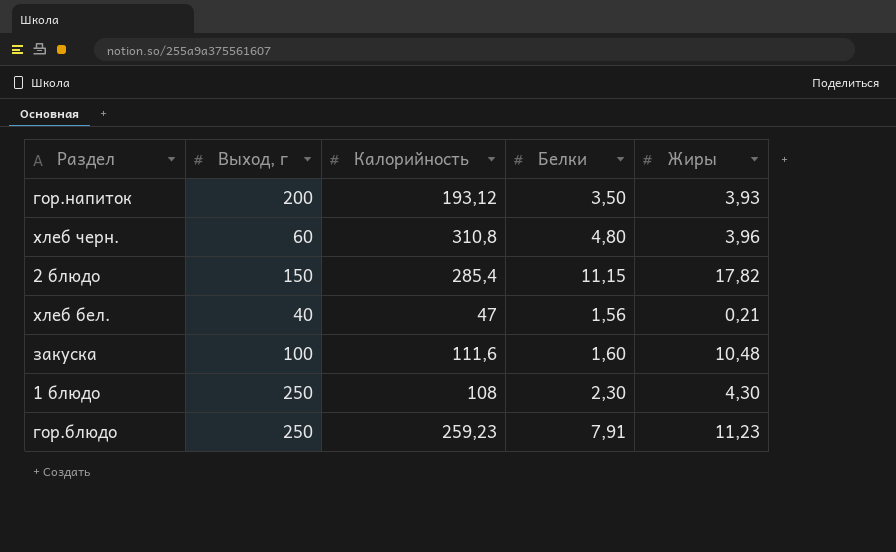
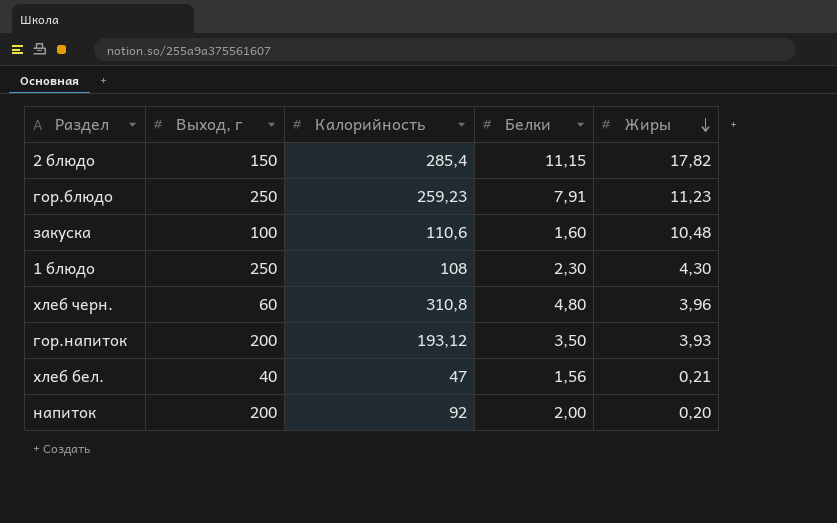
row order: none -> Жиры descending
закуска | Калорийность: 111,6 -> 110,6
row напиток: none -> 200 | 92 | 2,00 | 0,20

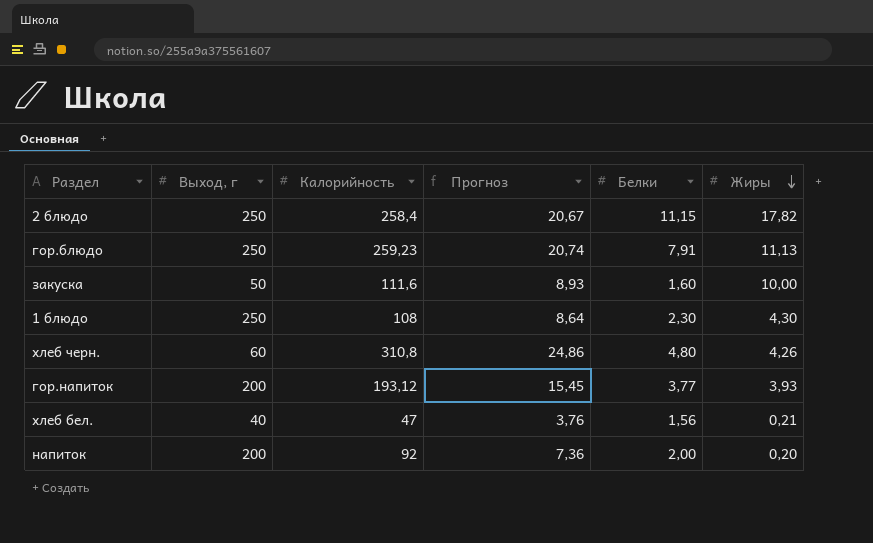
column Прогноз | formula: none -> [Калорийность] * 0,08
2 блюдо | Выход, г: 150 -> 250
2 блюдо | Калорийность: 285,4 -> 258,4
гор.блюдо | Жиры: 11,23 -> 11,13
закуска | Выход, г: 100 -> 50
закуска | Калорийность: 110,6 -> 111,6
закуска | Жиры: 10,48 -> 10,00
хлеб черн. | Жиры: 3,96 -> 4,26
гор.напиток | Белки: 3,50 -> 3,77

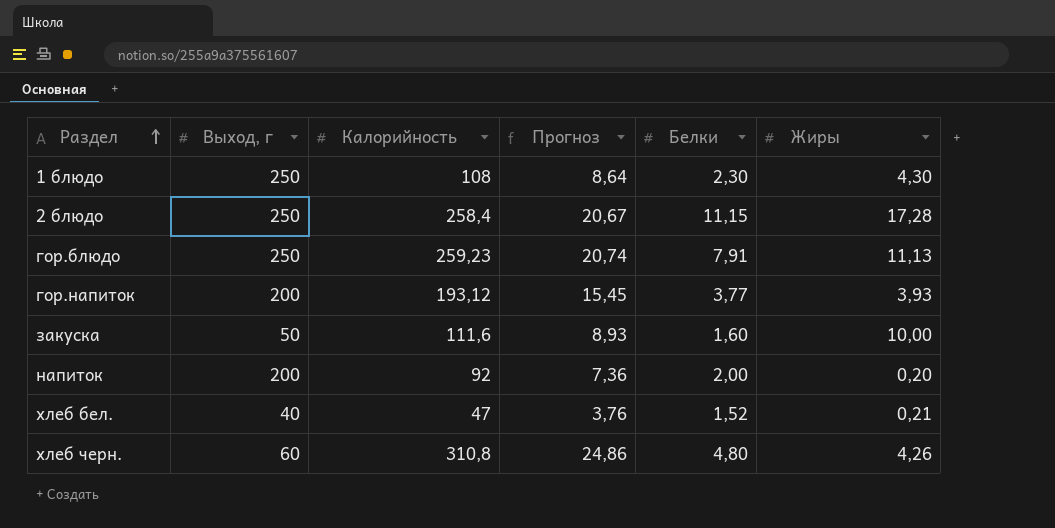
row order: Жиры descending -> Раздел ascending
2 блюдо | Жиры: 17,82 -> 17,28
хлеб бел. | Белки: 1,56 -> 1,52

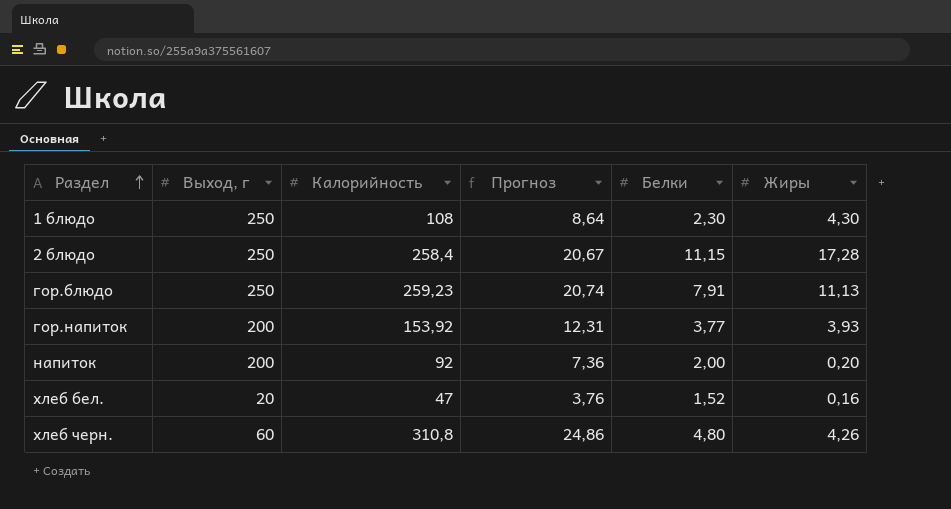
row закуска: 50 | 111,6 | 8,93 | 1,60 | 10,00 -> none
гор.напиток | Калорийность: 193,12 -> 153,92
гор.напиток | Прогноз: 15,45 -> 12,31
хлеб бел. | Выход, г: 40 -> 20
хлеб бел. | Жиры: 0,21 -> 0,16

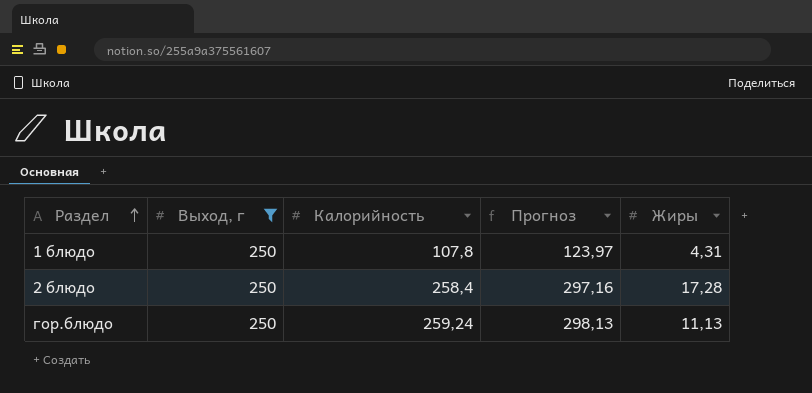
filter: none -> Выход, г = 250
column Белки | position: 5 -> none
column Прогноз | formula: [Калорийность] * 0,08 -> [Калорийность] * 1,15
1 блюдо | Калорийность: 108 -> 107,8
1 блюдо | Жиры: 4,30 -> 4,31
гор.блюдо | Калорийность: 259,23 -> 259,24

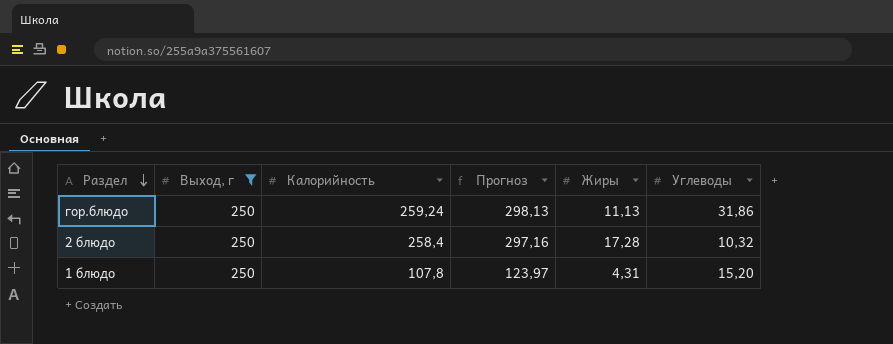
row order: Раздел ascending -> Раздел descending
column Углеводы | position: none -> 6

